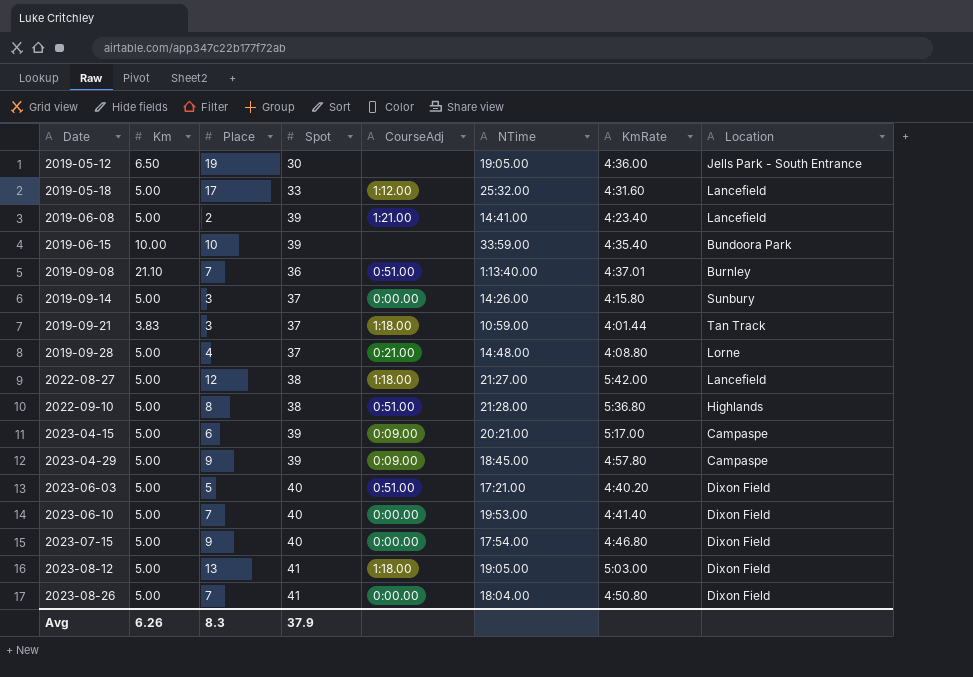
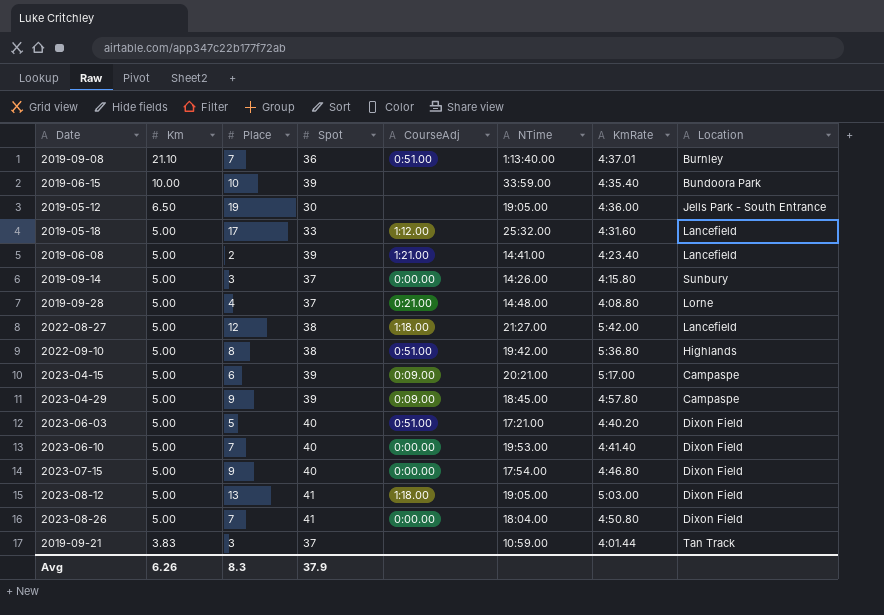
row order: Date ascending -> Km descending
2022-09-10 | NTime: 21:28.00 -> 19:42.00
2019-09-21 | CourseAdj: 1:18.00 -> none

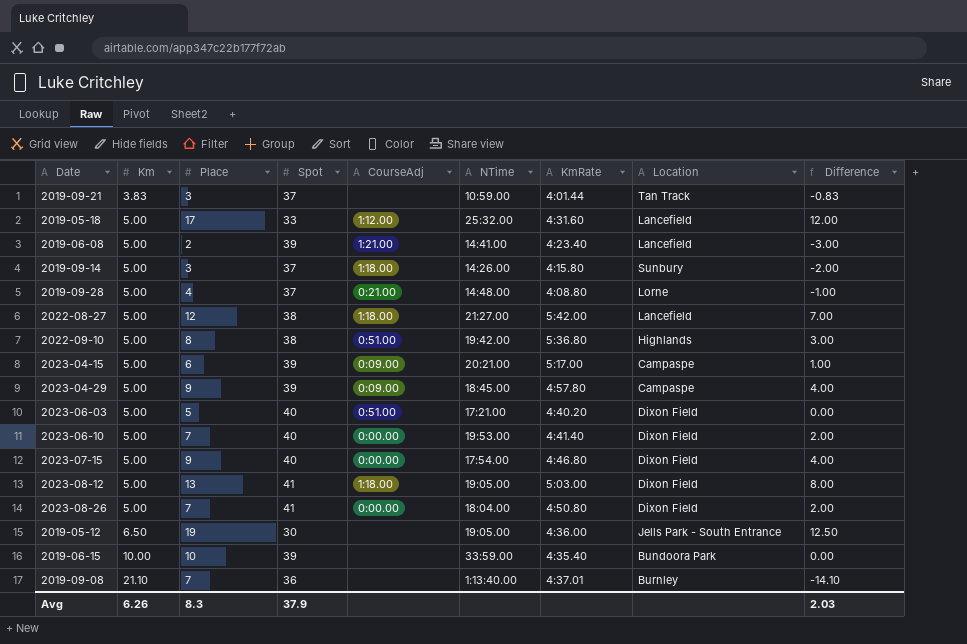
row order: Km descending -> Km ascending
column Difference | formula: none -> [Place] - [Km]
2019-09-14 | CourseAdj: 0:00.00 -> 1:18.00
2019-09-08 | CourseAdj: 0:51.00 -> none

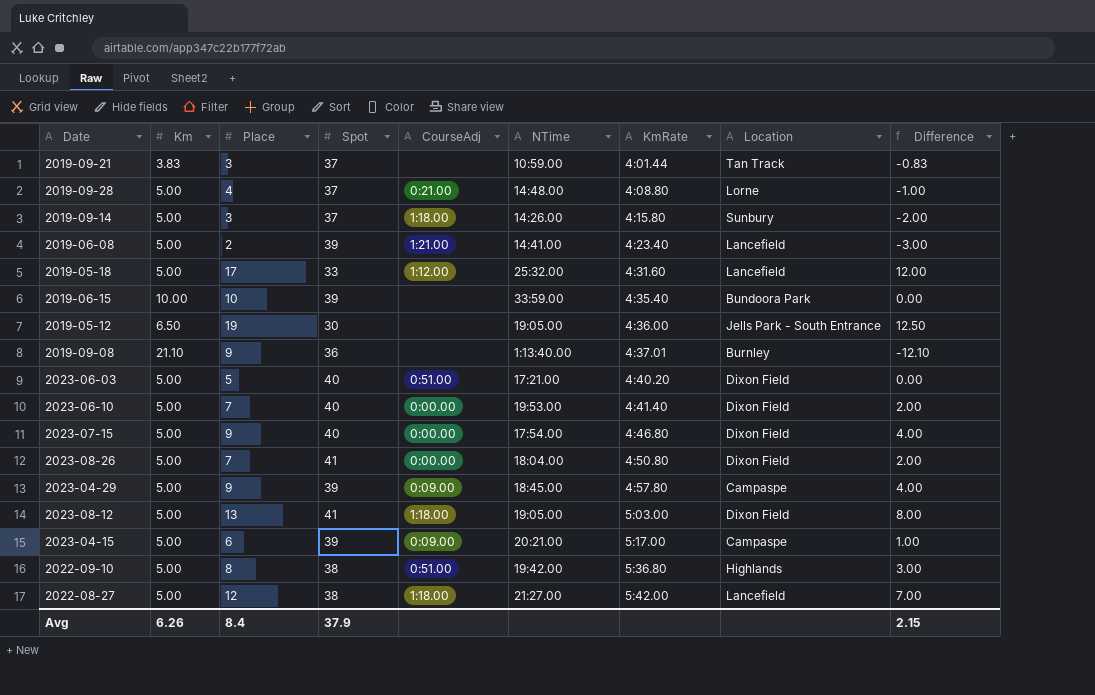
row order: Km ascending -> KmRate ascending
2019-09-08 | Place: 7 -> 9
2019-09-08 | Difference: -14.10 -> -12.10
Avg | Place: 8.3 -> 8.4
Avg | Difference: 2.03 -> 2.15

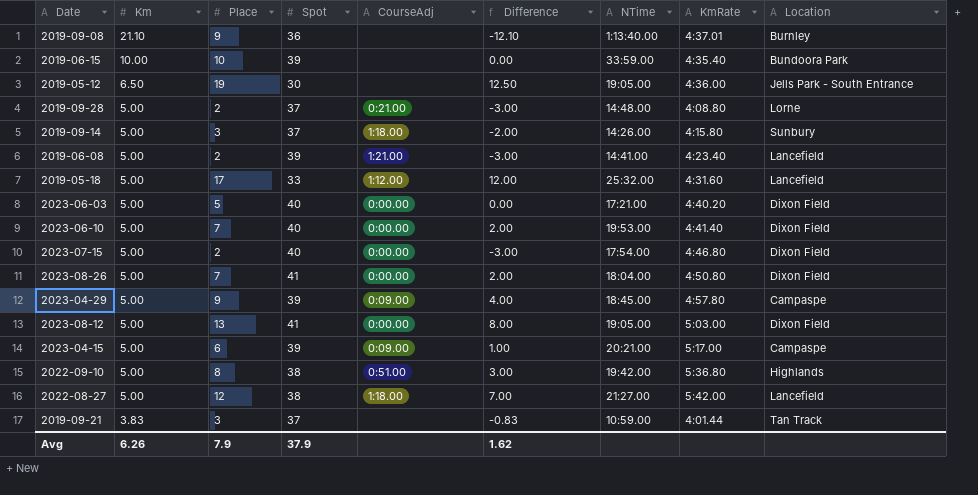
row order: KmRate ascending -> Km descending
column Difference | position: 9 -> 6
2019-09-28 | Place: 4 -> 2
2019-09-28 | Difference: -1.00 -> -3.00
2023-06-03 | CourseAdj: 0:51.00 -> 0:00.00
2023-07-15 | Place: 9 -> 2
2023-07-15 | Difference: 4.00 -> -3.00
2023-08-12 | CourseAdj: 1:18.00 -> 0:00.00
Avg | Place: 8.4 -> 7.9
Avg | Difference: 2.15 -> 1.62

